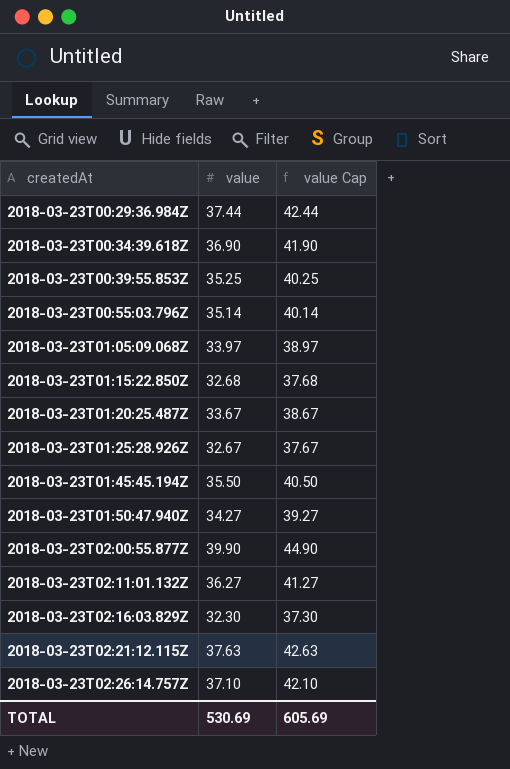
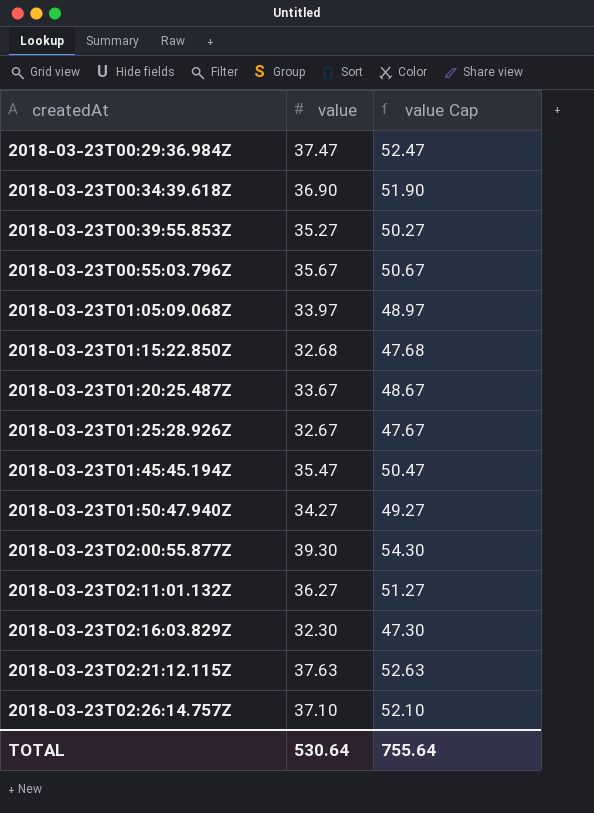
column value Cap | formula: [value] + 5 -> [value] + 15
2018-03-23T00:29:36.984Z | value: 37.44 -> 37.47
2018-03-23T00:39:55.853Z | value: 35.25 -> 35.27
2018-03-23T00:55:03.796Z | value: 35.14 -> 35.67
2018-03-23T01:45:45.194Z | value: 35.50 -> 35.47
2018-03-23T02:00:55.877Z | value: 39.90 -> 39.30
TOTAL | value: 530.69 -> 530.64
TOTAL | value Cap: 605.69 -> 755.64

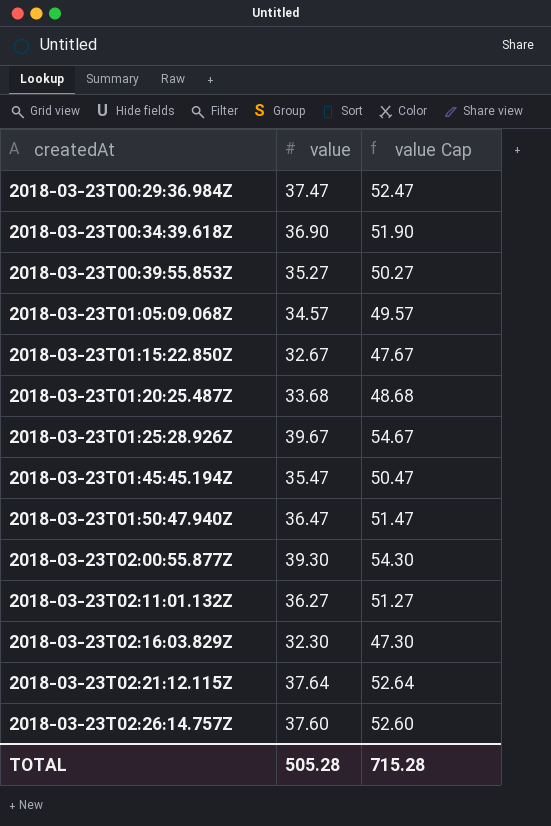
row 2018-03-23T00:55:03.796Z: 35.67 | 50.67 -> none
2018-03-23T01:05:09.068Z | value: 33.97 -> 34.57
2018-03-23T01:05:09.068Z | value Cap: 48.97 -> 49.57
2018-03-23T01:15:22.850Z | value: 32.68 -> 32.67
2018-03-23T01:15:22.850Z | value Cap: 47.68 -> 47.67
2018-03-23T01:20:25.487Z | value: 33.67 -> 33.68
2018-03-23T01:20:25.487Z | value Cap: 48.67 -> 48.68
2018-03-23T01:25:28.926Z | value: 32.67 -> 39.67
2018-03-23T01:25:28.926Z | value Cap: 47.67 -> 54.67
2018-03-23T01:50:47.940Z | value: 34.27 -> 36.47
2018-03-23T01:50:47.940Z | value Cap: 49.27 -> 51.47
2018-03-23T02:21:12.115Z | value: 37.63 -> 37.64
2018-03-23T02:21:12.115Z | value Cap: 52.63 -> 52.64
2018-03-23T02:26:14.757Z | value: 37.10 -> 37.60
2018-03-23T02:26:14.757Z | value Cap: 52.10 -> 52.60
TOTAL | value: 530.64 -> 505.28
TOTAL | value Cap: 755.64 -> 715.28

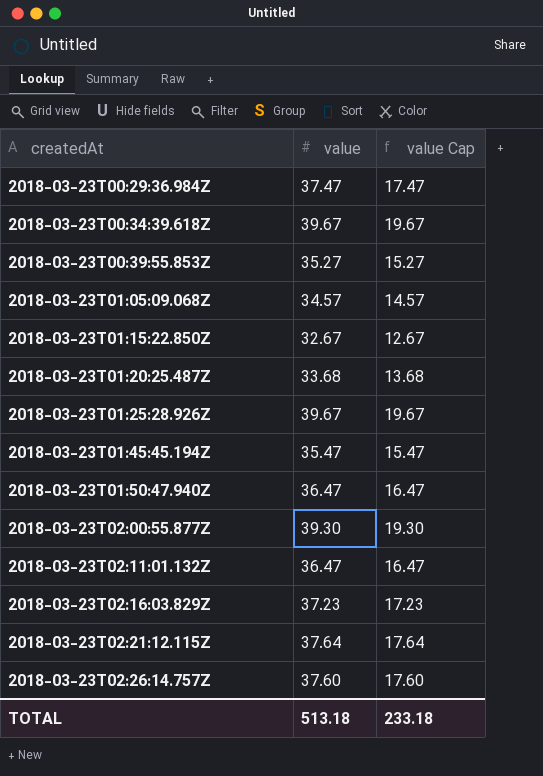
column value Cap | formula: [value] + 15 -> [value] - 20
2018-03-23T00:34:39.618Z | value: 36.90 -> 39.67
2018-03-23T02:11:01.132Z | value: 36.27 -> 36.47
2018-03-23T02:16:03.829Z | value: 32.30 -> 37.23
TOTAL | value: 505.28 -> 513.18
TOTAL | value Cap: 715.28 -> 233.18

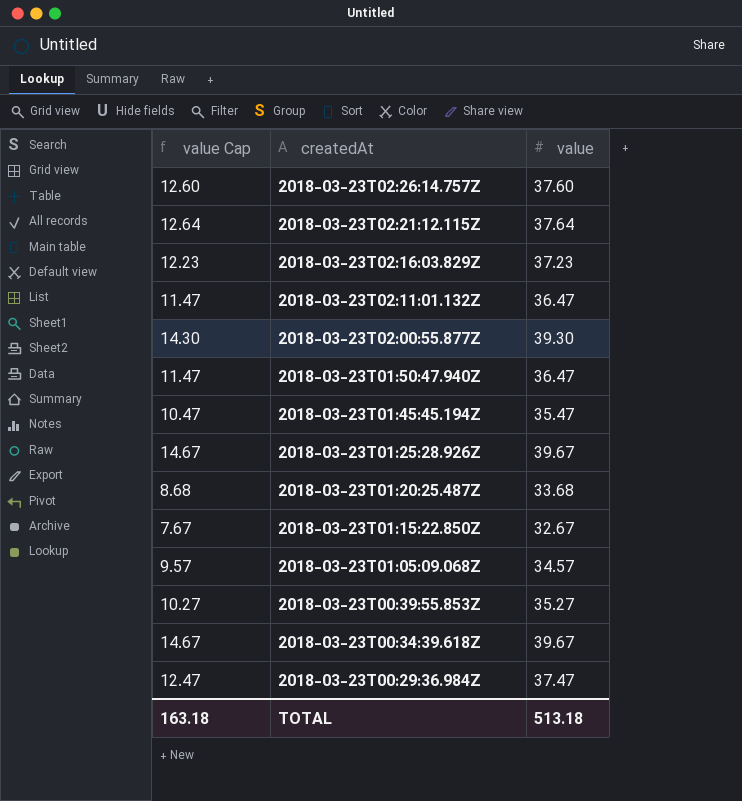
row order: createdAt ascending -> createdAt descending
column value Cap | formula: [value] - 20 -> [value] - 25
column value Cap | position: 3 -> 1
TOTAL | value Cap: 233.18 -> 163.18

